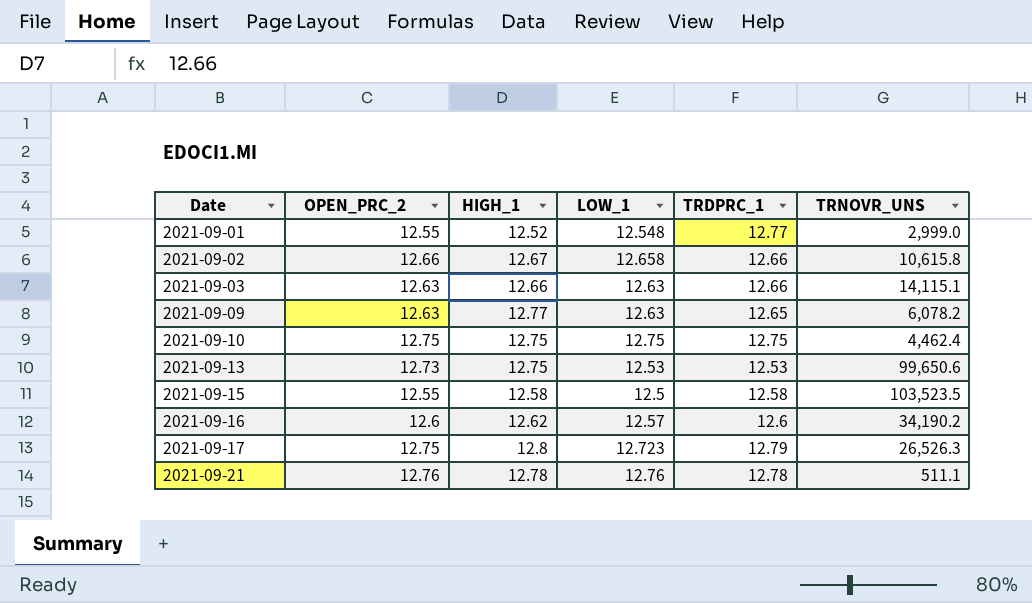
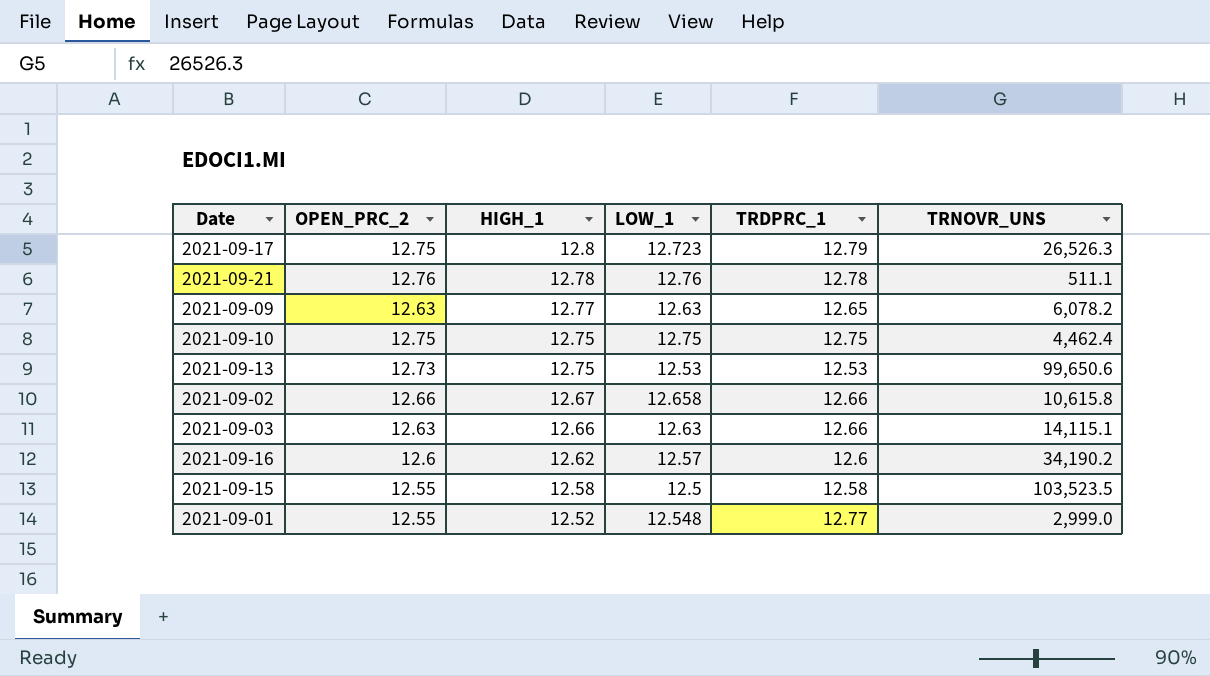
row order: Date ascending -> HIGH_1 descending

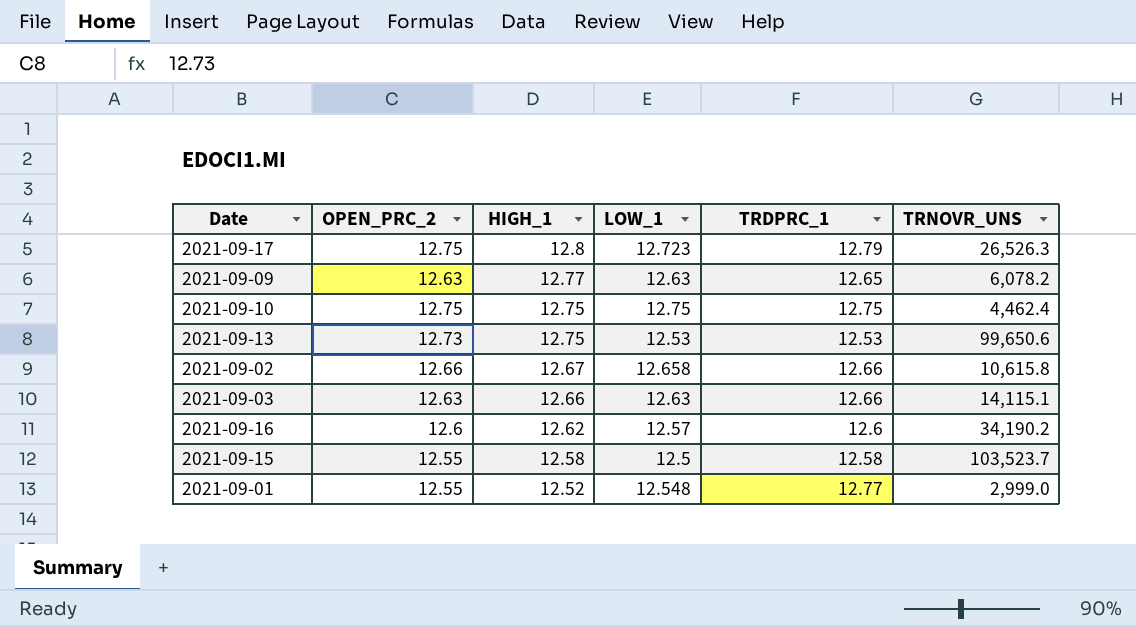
row 2021-09-21: 12.76 | 12.78 | 12.76 | 12.78 | 511.1 -> none
2021-09-15 | TRNOVR_UNS: 103,523.5 -> 103,523.7

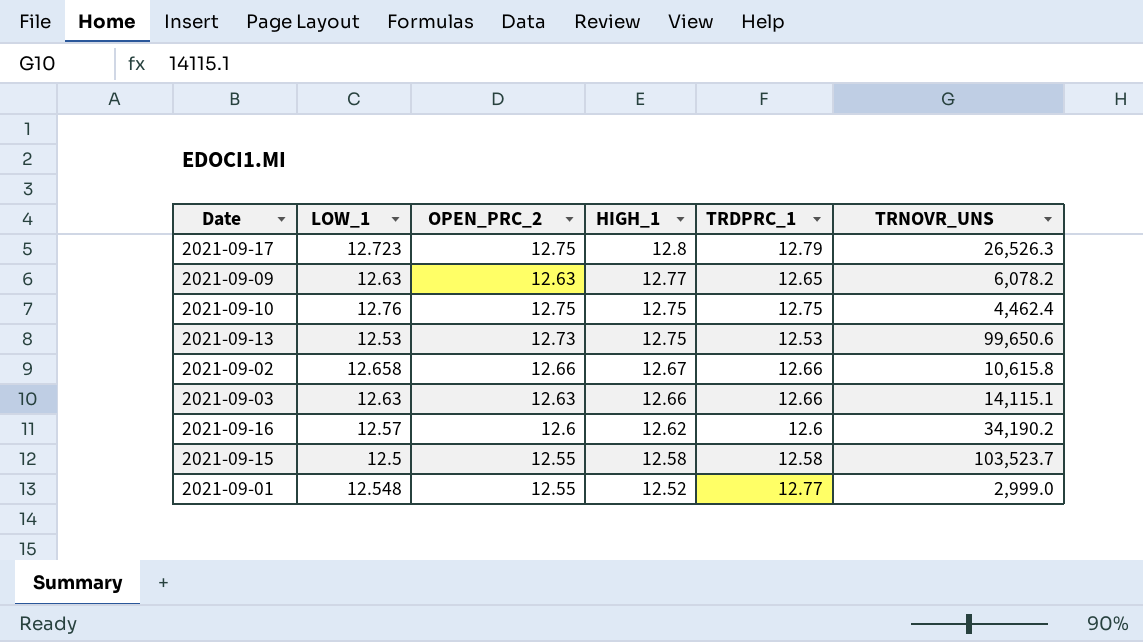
column LOW_1 | position: 4 -> 2
2021-09-10 | LOW_1: 12.75 -> 12.76

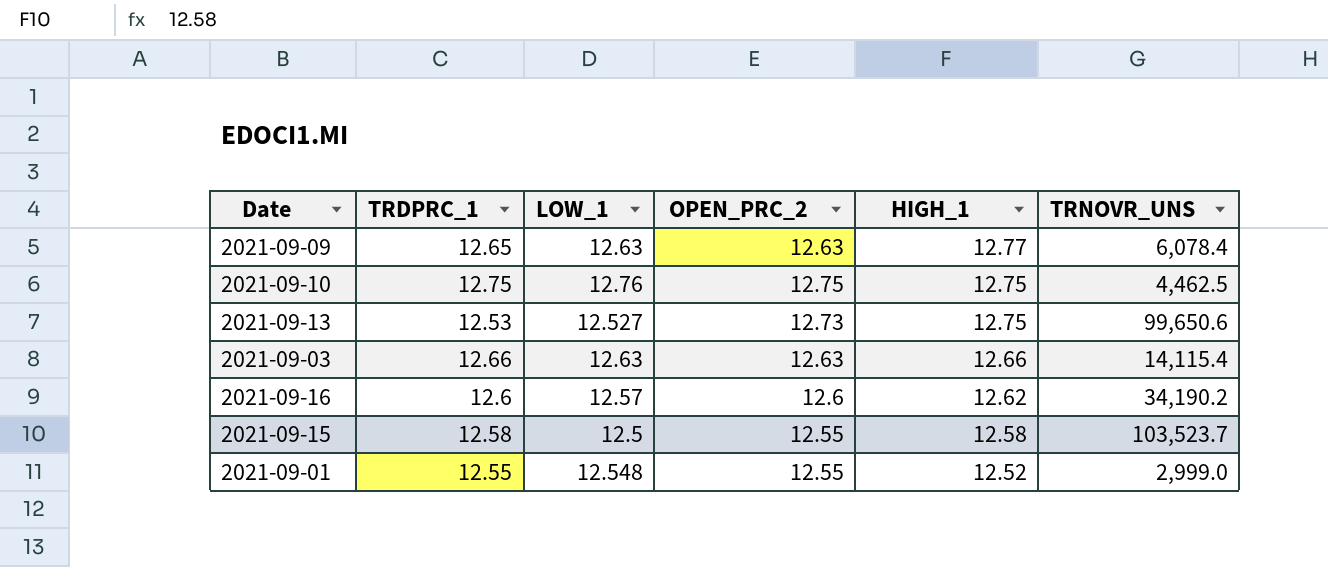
column TRDPRC_1 | position: 5 -> 2
row 2021-09-17: 12.723 | 12.75 | 12.8 | 12.79 | 26,526.3 -> none
row 2021-09-02: 12.658 | 12.66 | 12.67 | 12.66 | 10,615.8 -> none
2021-09-09 | TRNOVR_UNS: 6,078.2 -> 6,078.4
2021-09-10 | TRNOVR_UNS: 4,462.4 -> 4,462.5
2021-09-13 | LOW_1: 12.53 -> 12.527
2021-09-03 | TRNOVR_UNS: 14,115.1 -> 14,115.4
2021-09-01 | TRDPRC_1: 12.77 -> 12.55

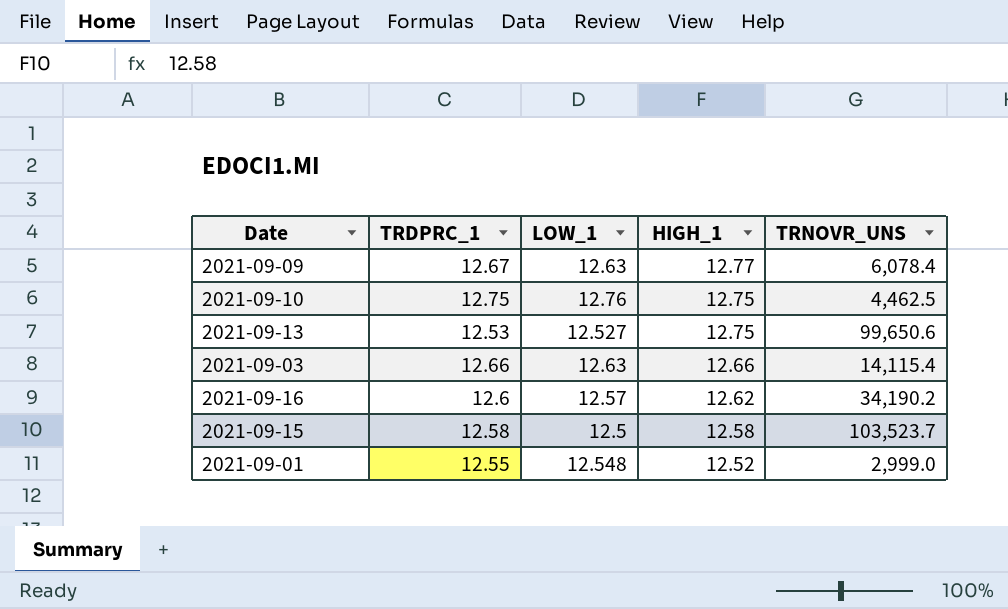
column OPEN_PRC_2 | position: 4 -> none
2021-09-09 | TRDPRC_1: 12.65 -> 12.67

